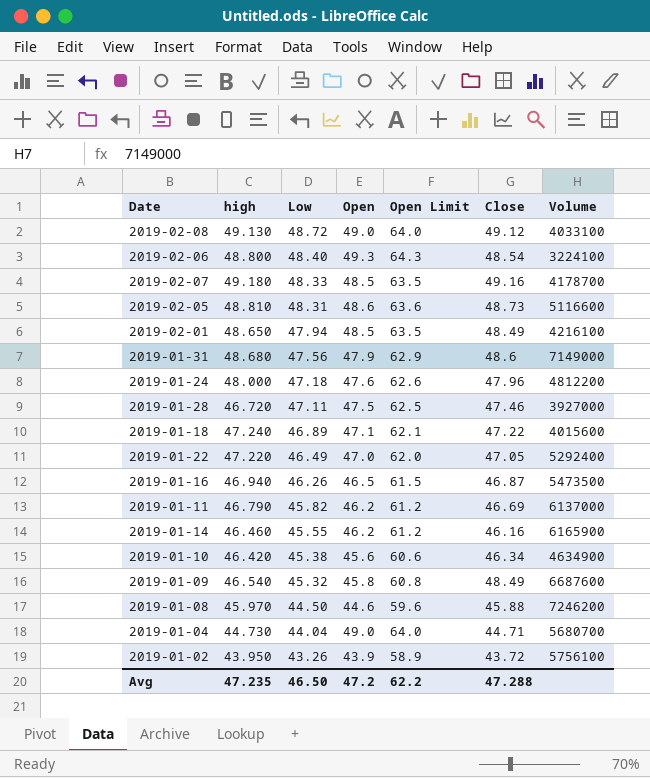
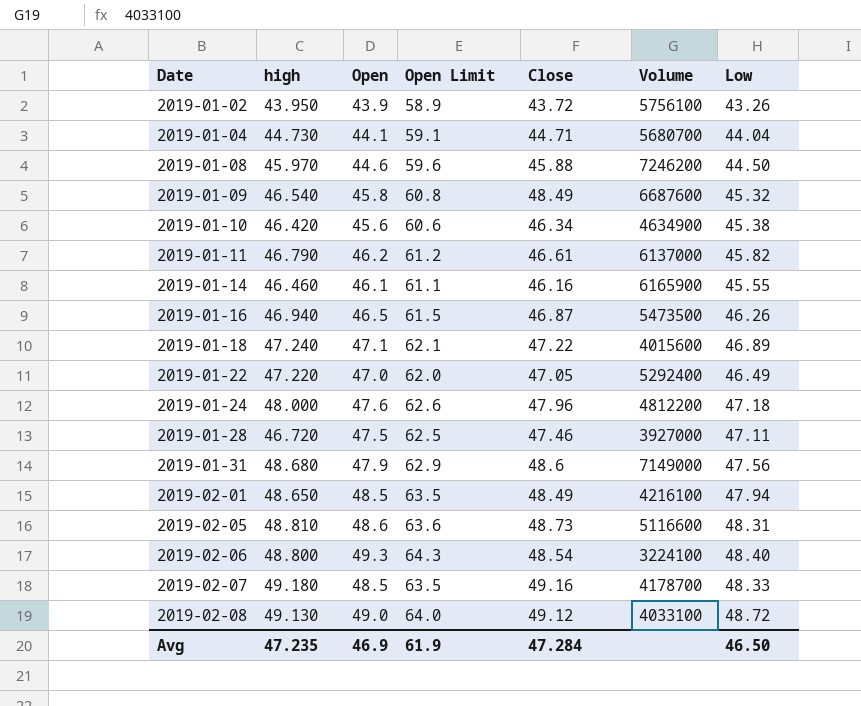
row order: Low descending -> Date ascending
column Low | position: 3 -> 7
2019-01-04 | Open: 49.0 -> 44.1
2019-01-04 | Open Limit: 64.0 -> 59.1
2019-01-11 | Close: 46.69 -> 46.61
2019-01-14 | Open: 46.2 -> 46.1
2019-01-14 | Open Limit: 61.2 -> 61.1
Avg | Open: 47.2 -> 46.9
Avg | Open Limit: 62.2 -> 61.9
Avg | Close: 47.288 -> 47.284

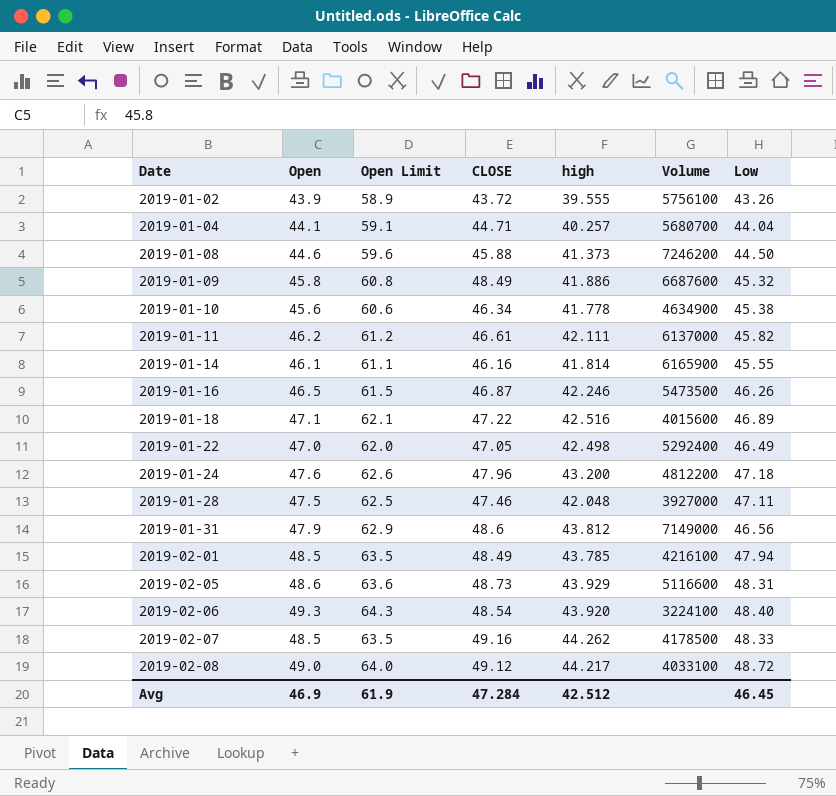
column name: Close -> CLOSE
column high | position: 2 -> 5
2019-01-02 | high: 43.950 -> 39.555
2019-01-04 | high: 44.730 -> 40.257
2019-01-08 | high: 45.970 -> 41.373
2019-01-09 | high: 46.540 -> 41.886
2019-01-10 | high: 46.420 -> 41.778
2019-01-11 | high: 46.790 -> 42.111
2019-01-14 | high: 46.460 -> 41.814
2019-01-16 | high: 46.940 -> 42.246
2019-01-18 | high: 47.240 -> 42.516
2019-01-22 | high: 47.220 -> 42.498
2019-01-24 | high: 48.000 -> 43.200
2019-01-28 | high: 46.720 -> 42.048
2019-01-31 | high: 48.680 -> 43.812
2019-01-31 | Low: 47.56 -> 46.56
2019-02-01 | high: 48.650 -> 43.785
2019-02-05 | high: 48.810 -> 43.929
2019-02-06 | high: 48.800 -> 43.920
2019-02-07 | high: 49.180 -> 44.262
2019-02-07 | Volume: 4178700 -> 4178500
2019-02-08 | high: 49.130 -> 44.217
Avg | high: 47.235 -> 42.512
Avg | Low: 46.50 -> 46.45

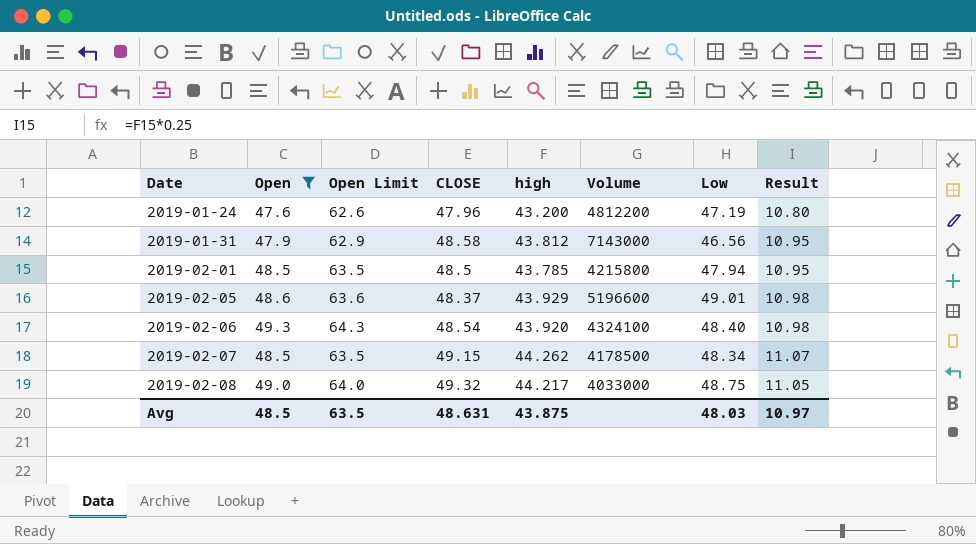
filter: none -> Open >= 47.6
column Result | formula: none -> [high] * 0.25
2019-01-24 | Low: 47.18 -> 47.19
2019-01-31 | CLOSE: 48.6 -> 48.58
2019-01-31 | Volume: 7149000 -> 7143000
2019-02-01 | CLOSE: 48.49 -> 48.5
2019-02-01 | Volume: 4216100 -> 4215800
2019-02-05 | CLOSE: 48.73 -> 48.37
2019-02-05 | Volume: 5116600 -> 5196600
2019-02-05 | Low: 48.31 -> 49.01
2019-02-06 | Volume: 3224100 -> 4324100
2019-02-07 | CLOSE: 49.16 -> 49.15
2019-02-07 | Low: 48.33 -> 48.34
2019-02-08 | CLOSE: 49.12 -> 49.32
2019-02-08 | Volume: 4033100 -> 4033000
2019-02-08 | Low: 48.72 -> 48.75
Avg | Open: 46.9 -> 48.5
Avg | Open Limit: 61.9 -> 63.5
Avg | CLOSE: 47.284 -> 48.631
Avg | high: 42.512 -> 43.875
Avg | Low: 46.45 -> 48.03

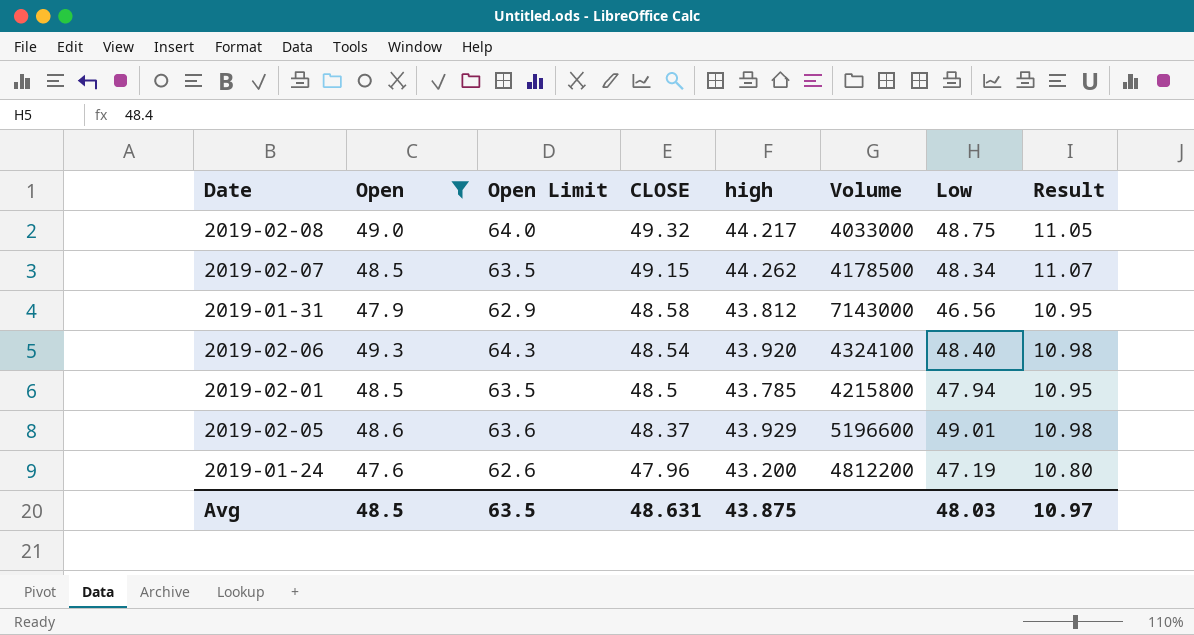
row order: Date ascending -> CLOSE descending

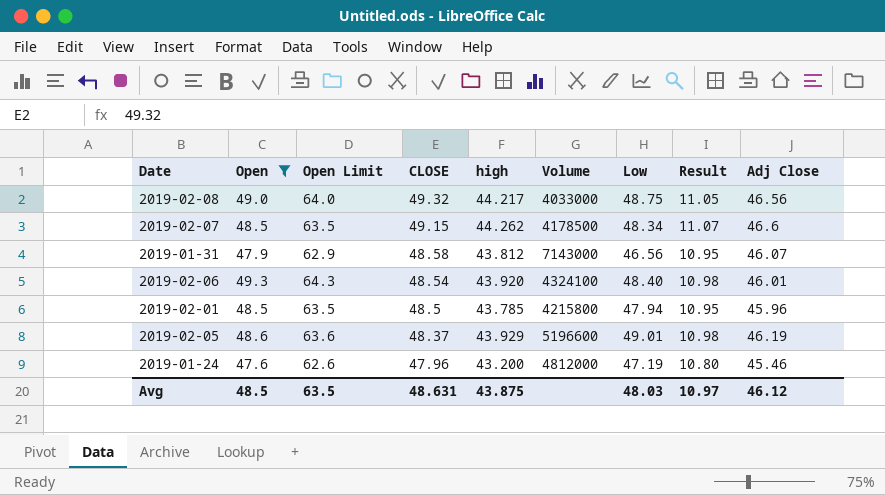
column Adj Close | position: none -> 9
2019-01-24 | Volume: 4812200 -> 4812000

